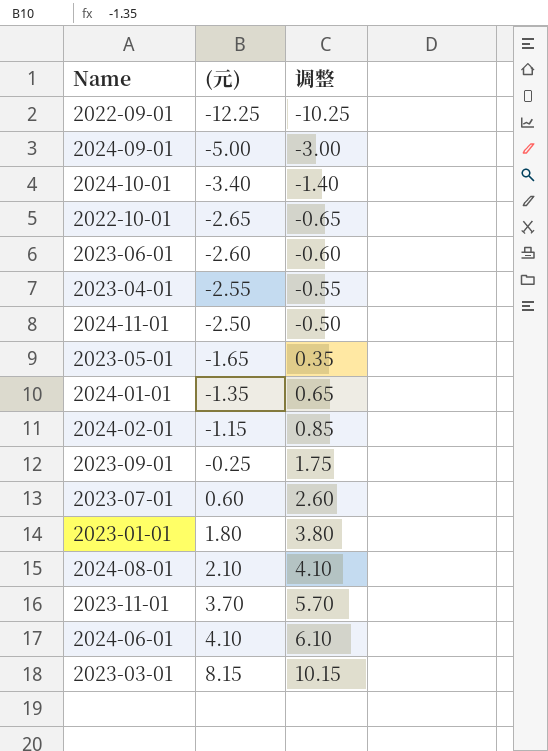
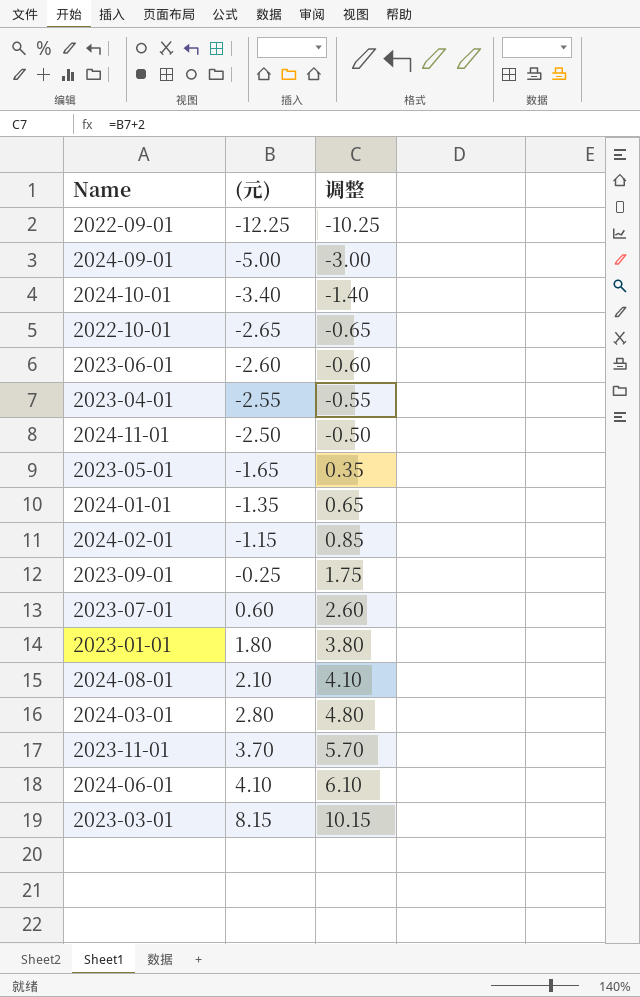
row 2024-03-01: none -> 2.80 | 4.80

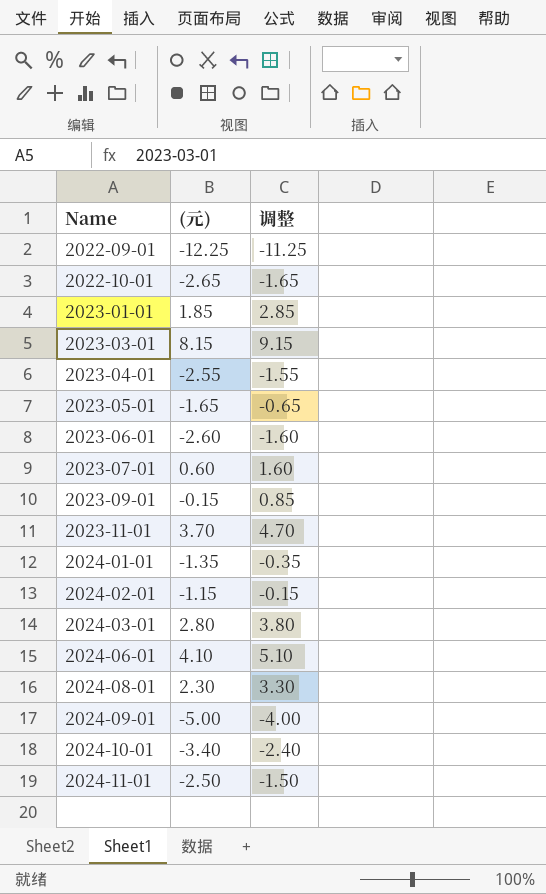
row order: (元) ascending -> Name ascending
column 调整 | formula: [(元)] + 2 -> [(元)] + 1
2023-01-01 | (元): 1.80 -> 1.85
2023-09-01 | (元): -0.25 -> -0.15
2024-08-01 | (元): 2.10 -> 2.30

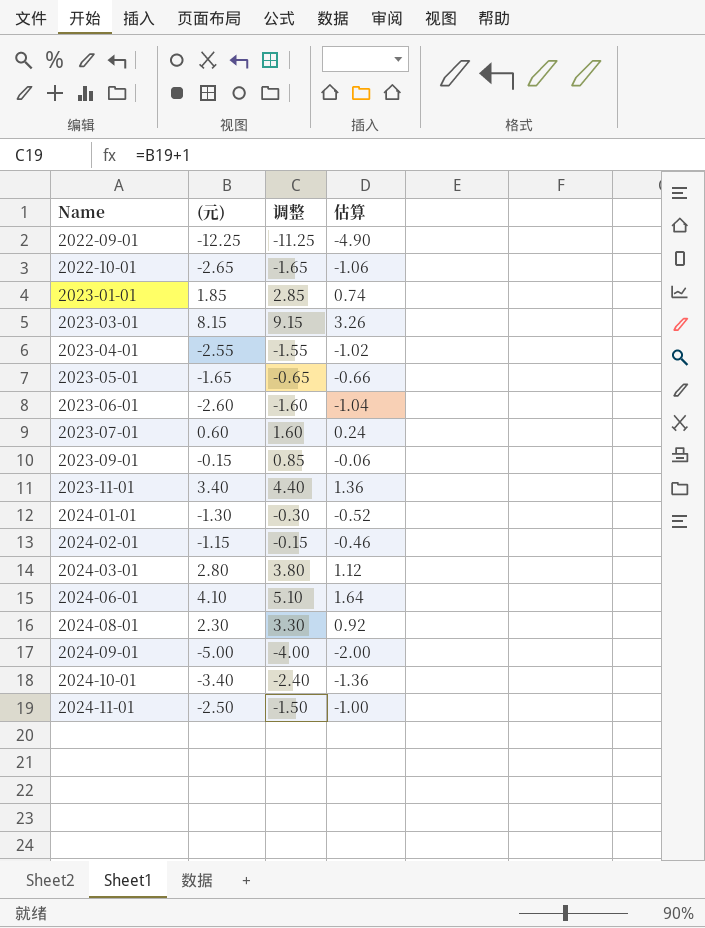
column 估算 | formula: none -> [(元)] * 0.4
2023-11-01 | (元): 3.70 -> 3.40
2023-11-01 | 调整: 4.70 -> 4.40
2024-01-01 | (元): -1.35 -> -1.30
2024-01-01 | 调整: -0.35 -> -0.30

